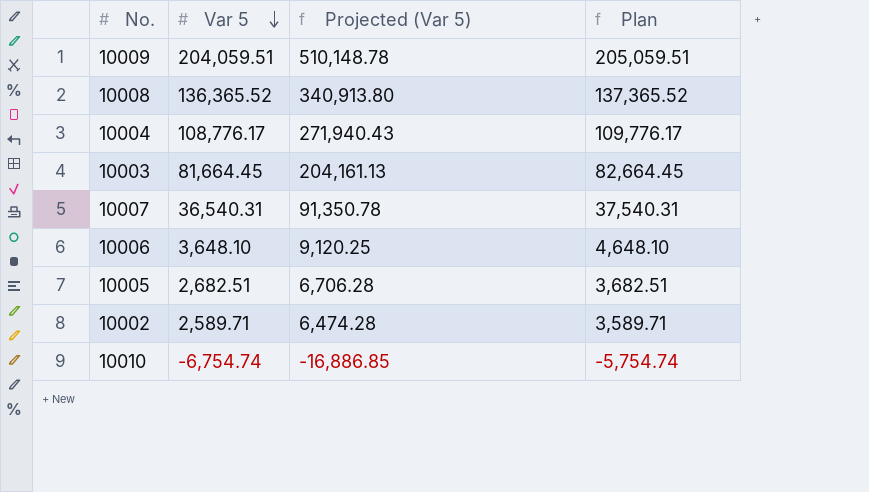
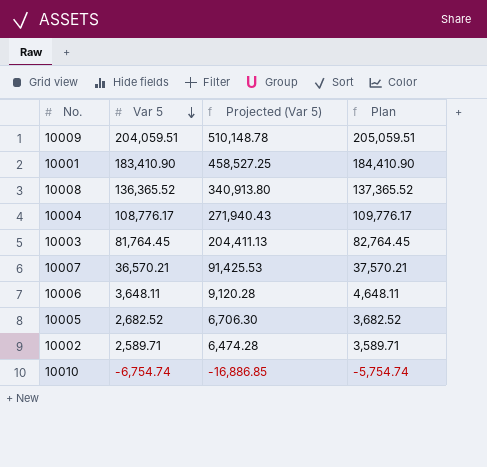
row 10001: none -> 183,410.90 | 458,527.25 | 184,410.90
10003 | Var 5: 81,664.45 -> 81,764.45
10003 | Projected (Var 5): 204,161.13 -> 204,411.13
10003 | Plan: 82,664.45 -> 82,764.45
10007 | Var 5: 36,540.31 -> 36,570.21
10007 | Projected (Var 5): 91,350.78 -> 91,425.53
10007 | Plan: 37,540.31 -> 37,570.21
10006 | Var 5: 3,648.10 -> 3,648.11
10006 | Projected (Var 5): 9,120.25 -> 9,120.28
10006 | Plan: 4,648.10 -> 4,648.11
10005 | Var 5: 2,682.51 -> 2,682.52
10005 | Projected (Var 5): 6,706.28 -> 6,706.30
10005 | Plan: 3,682.51 -> 3,682.52

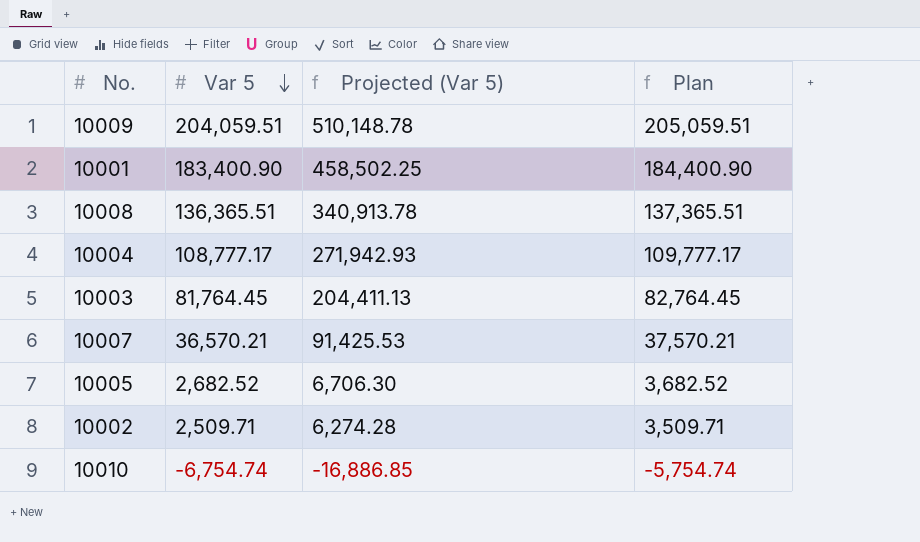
row 10006: 3,648.11 | 9,120.28 | 4,648.11 -> none
10001 | Var 5: 183,410.90 -> 183,400.90
10001 | Projected (Var 5): 458,527.25 -> 458,502.25
10001 | Plan: 184,410.90 -> 184,400.90
10008 | Var 5: 136,365.52 -> 136,365.51
10008 | Projected (Var 5): 340,913.80 -> 340,913.78
10008 | Plan: 137,365.52 -> 137,365.51
10004 | Var 5: 108,776.17 -> 108,777.17
10004 | Projected (Var 5): 271,940.43 -> 271,942.93
10004 | Plan: 109,776.17 -> 109,777.17
10002 | Var 5: 2,589.71 -> 2,509.71
10002 | Projected (Var 5): 6,474.28 -> 6,274.28
10002 | Plan: 3,589.71 -> 3,509.71

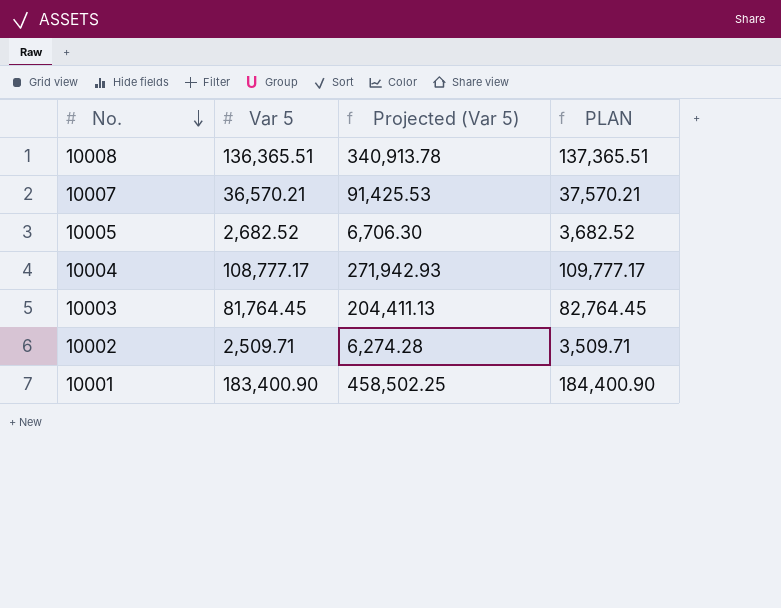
row order: Var 5 descending -> No. descending
column name: Plan -> PLAN
row 10009: 204,059.51 | 510,148.78 | 205,059.51 -> none
row 10010: -6,754.74 | -16,886.85 | -5,754.74 -> none

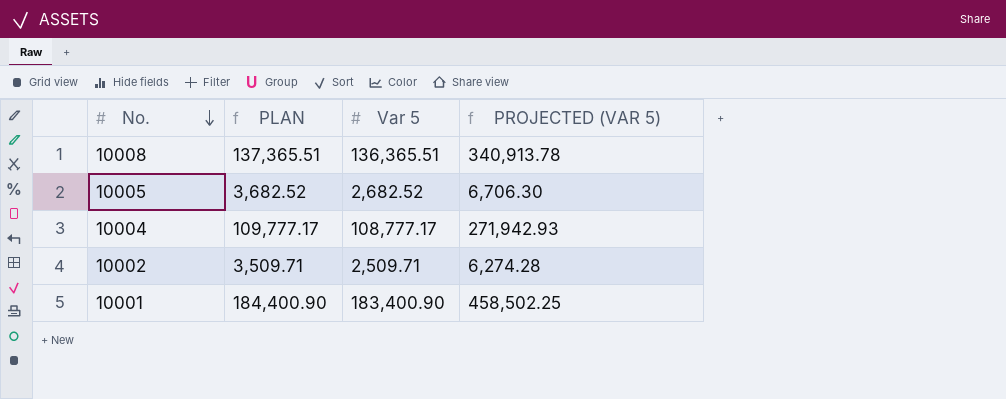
column PLAN | position: 4 -> 2
column name: Projected (Var 5) -> PROJECTED (VAR 5)
row 10007: 36,570.21 | 91,425.53 | 37,570.21 -> none
row 10003: 81,764.45 | 204,411.13 | 82,764.45 -> none

